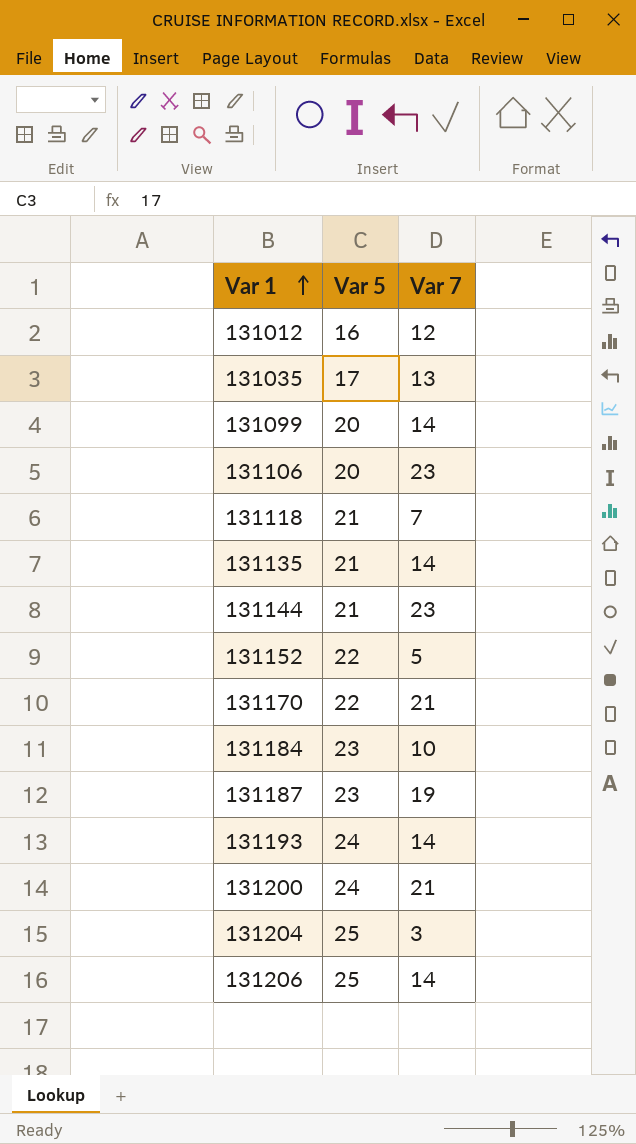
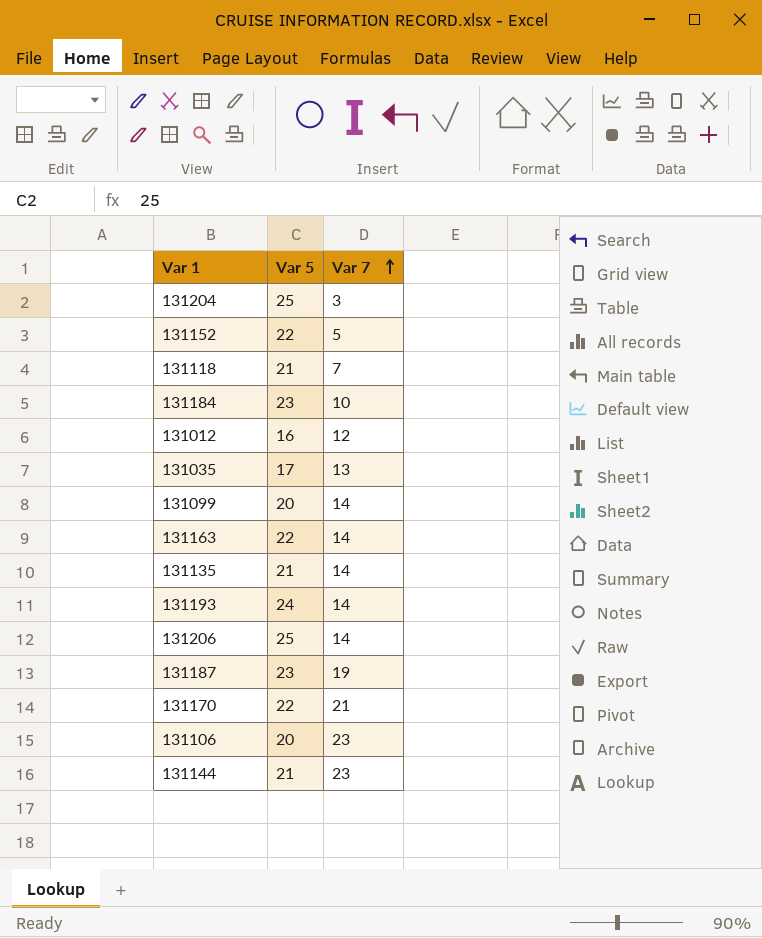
row order: Var 1 ascending -> Var 7 ascending
row 131200: 24 | 21 -> none
row 131163: none -> 22 | 14

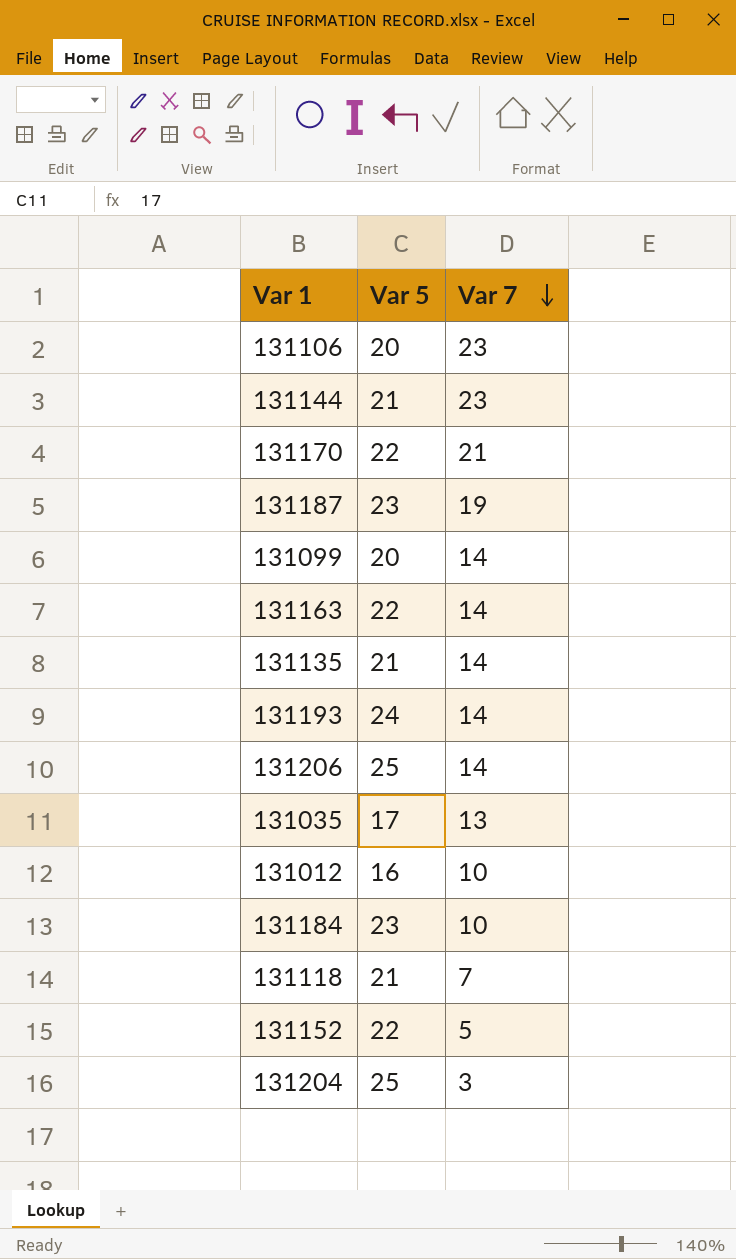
row order: Var 7 ascending -> Var 7 descending
131012 | Var 7: 12 -> 10

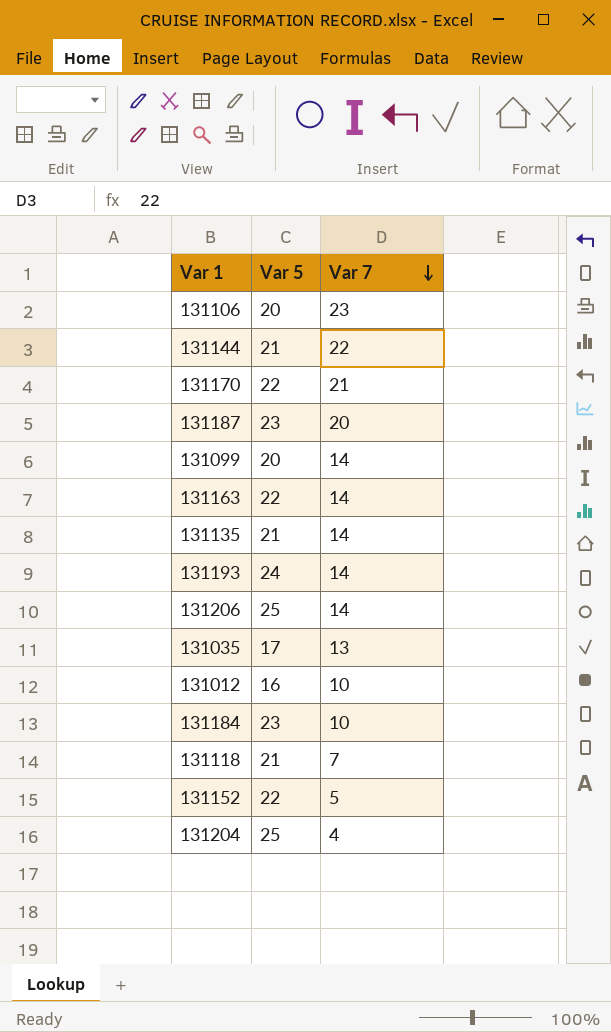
131144 | Var 7: 23 -> 22
131187 | Var 7: 19 -> 20
131204 | Var 7: 3 -> 4

